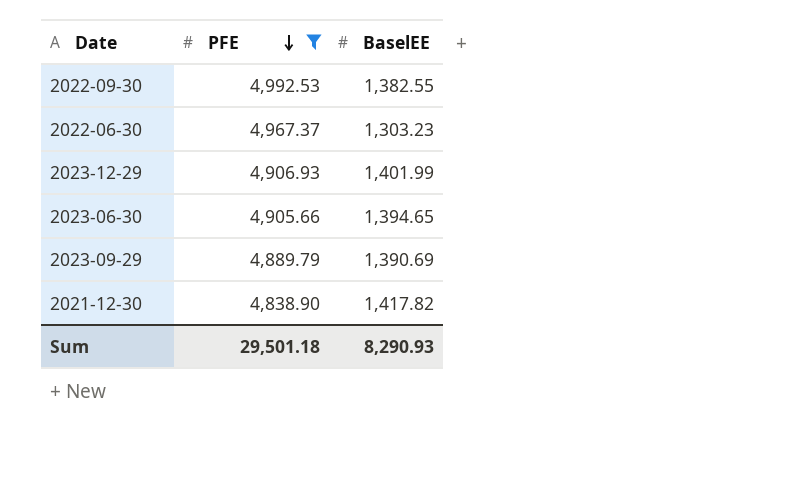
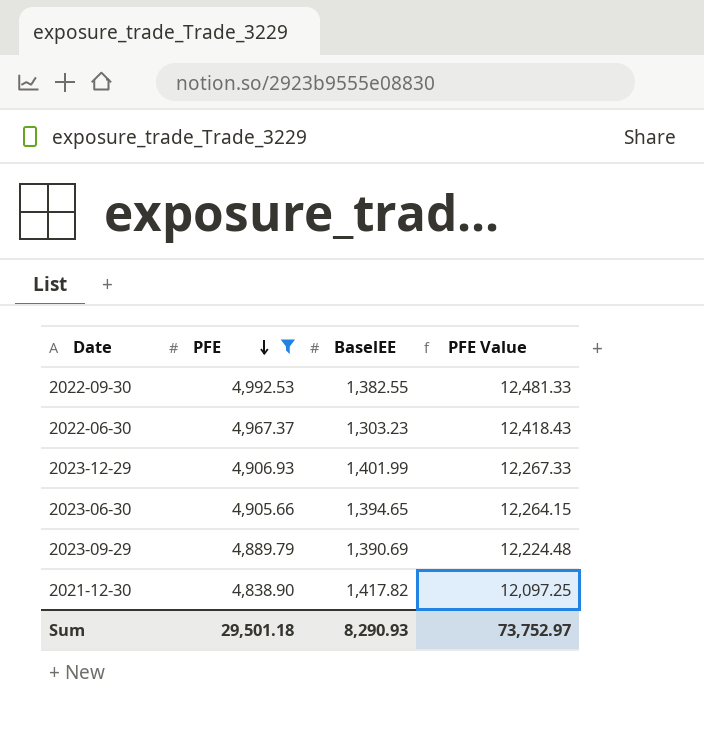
column PFE Value | formula: none -> [PFE] * 2.5

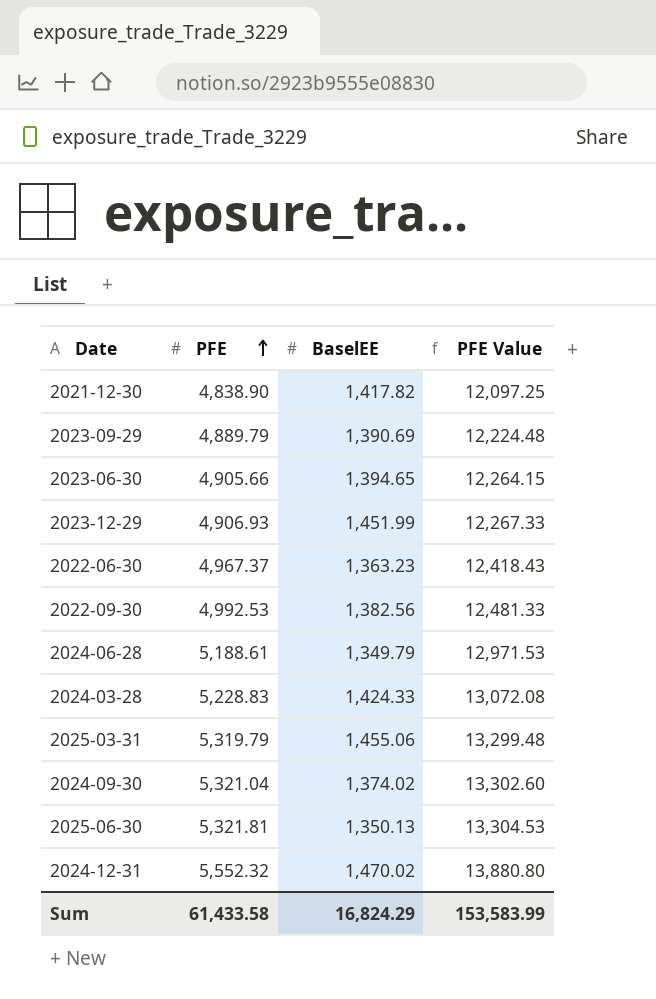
filter: PFE <= 4,992.53 -> none
row order: PFE descending -> PFE ascending
2023-12-29 | BaselEE: 1,401.99 -> 1,451.99
2022-06-30 | BaselEE: 1,303.23 -> 1,363.23
2022-09-30 | BaselEE: 1,382.55 -> 1,382.56
Sum | PFE: 29,501.18 -> 61,433.58
Sum | BaselEE: 8,290.93 -> 16,824.29
Sum | PFE Value: 73,752.97 -> 153,583.99

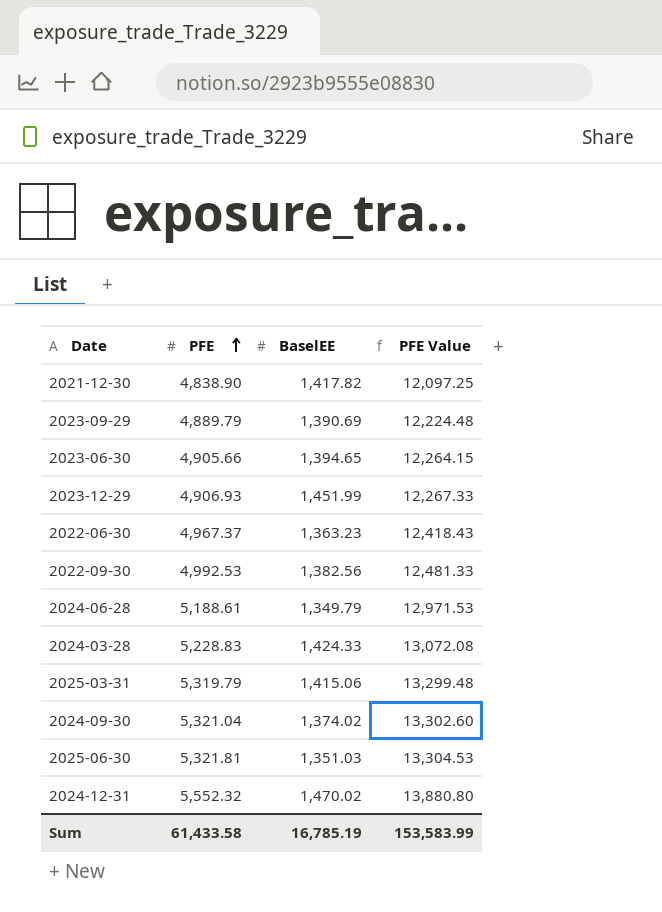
2025-03-31 | BaselEE: 1,455.06 -> 1,415.06
2025-06-30 | BaselEE: 1,350.13 -> 1,351.03
Sum | BaselEE: 16,824.29 -> 16,785.19

